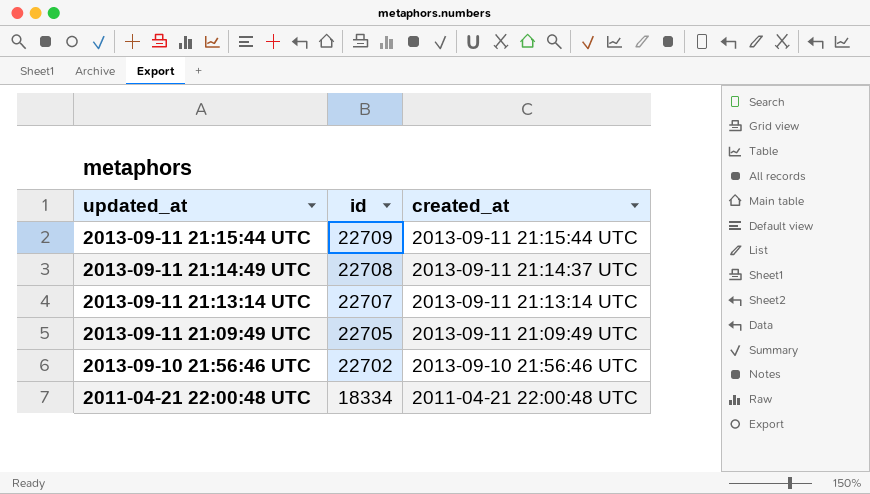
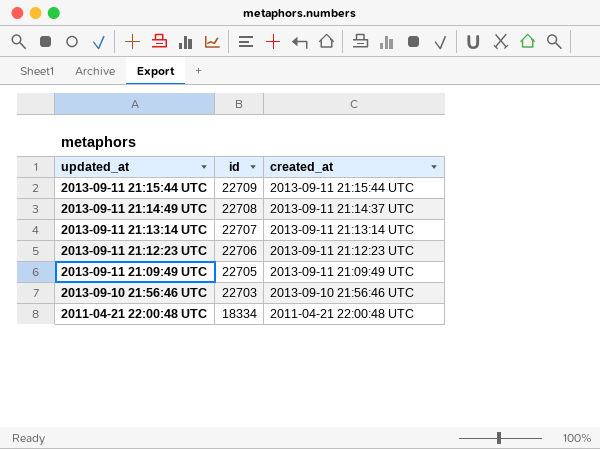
row 2013-09-11 21:12:23 UTC: none -> 22706 | 2013-09-11 21:12:23 UTC
2013-09-10 21:56:46 UTC | id: 22702 -> 22703

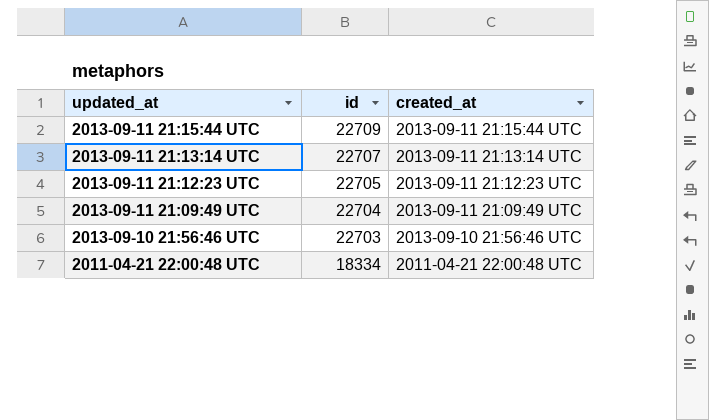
row 2013-09-11 21:14:49 UTC: 22708 | 2013-09-11 21:14:37 UTC -> none
2013-09-11 21:12:23 UTC | id: 22706 -> 22705
2013-09-11 21:09:49 UTC | id: 22705 -> 22704

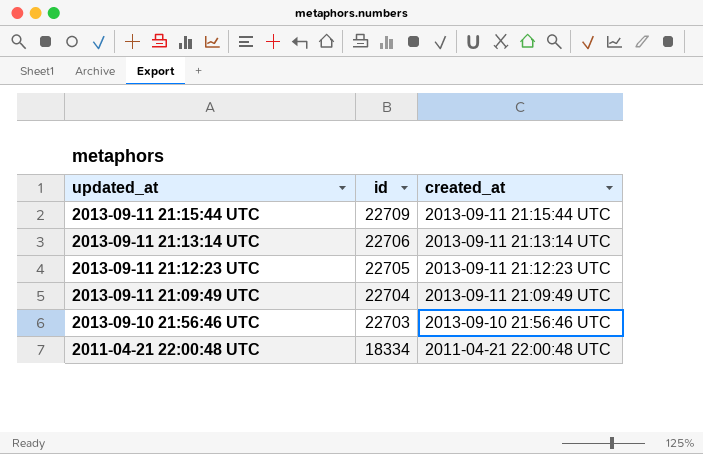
2013-09-11 21:13:14 UTC | id: 22707 -> 22706

